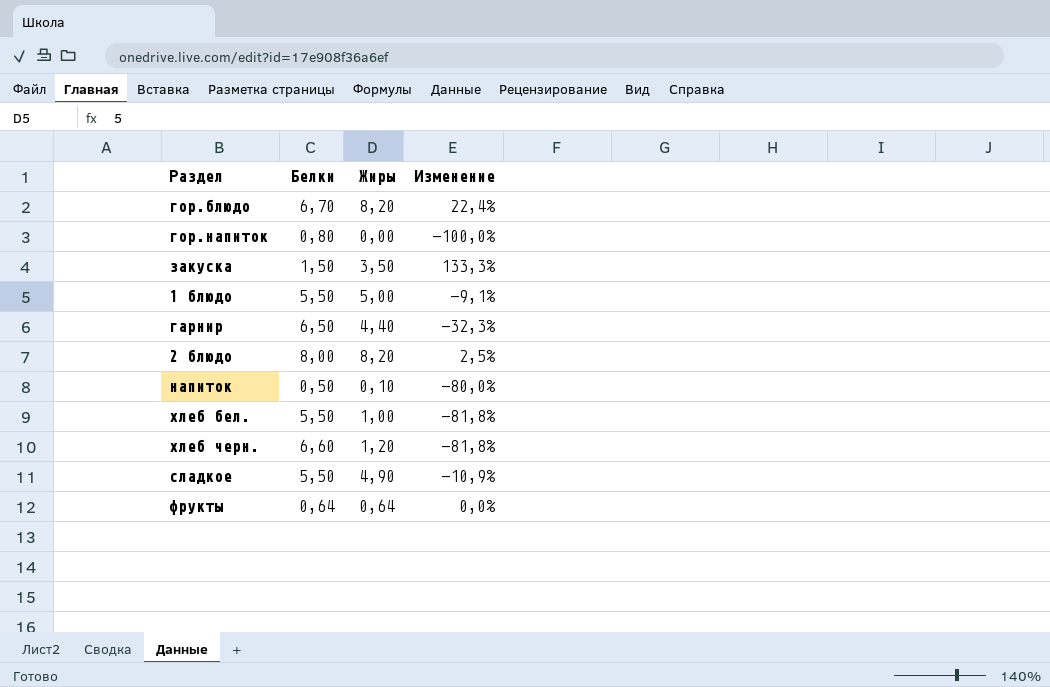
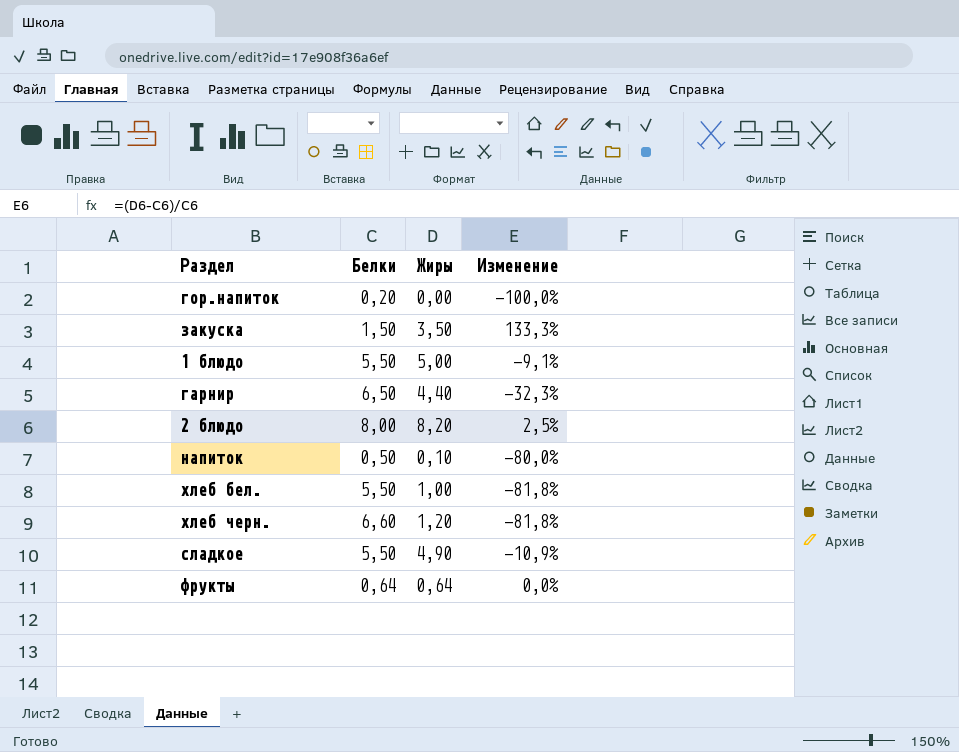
row гор.блюдо: 6,70 | 8,20 | 22,4% -> none
гор.напиток | Белки: 0,80 -> 0,20

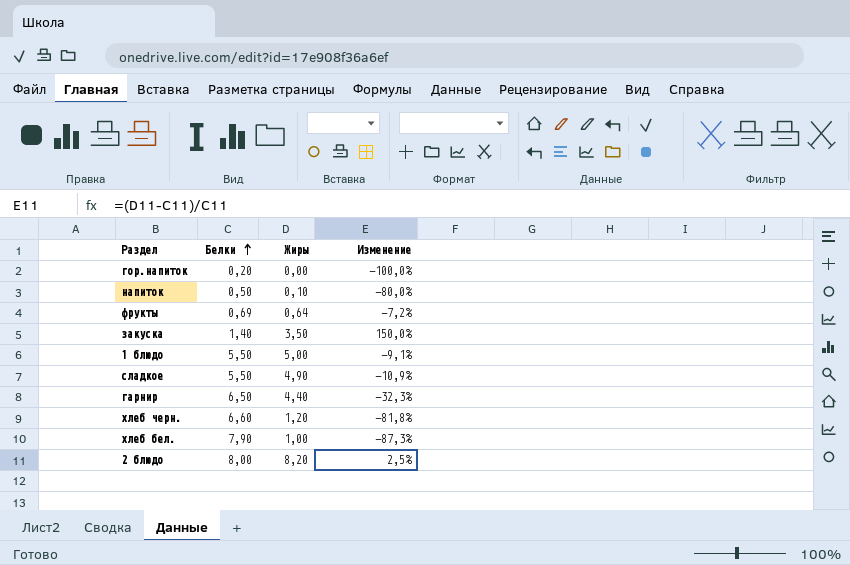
row order: none -> Белки ascending
фрукты | Белки: 0,64 -> 0,69
фрукты | Изменение: 0,0% -> -7,2%
закуска | Белки: 1,50 -> 1,40
закуска | Изменение: 133,3% -> 150,0%
хлеб бел. | Белки: 5,50 -> 7,90
хлеб бел. | Изменение: -81,8% -> -87,3%

